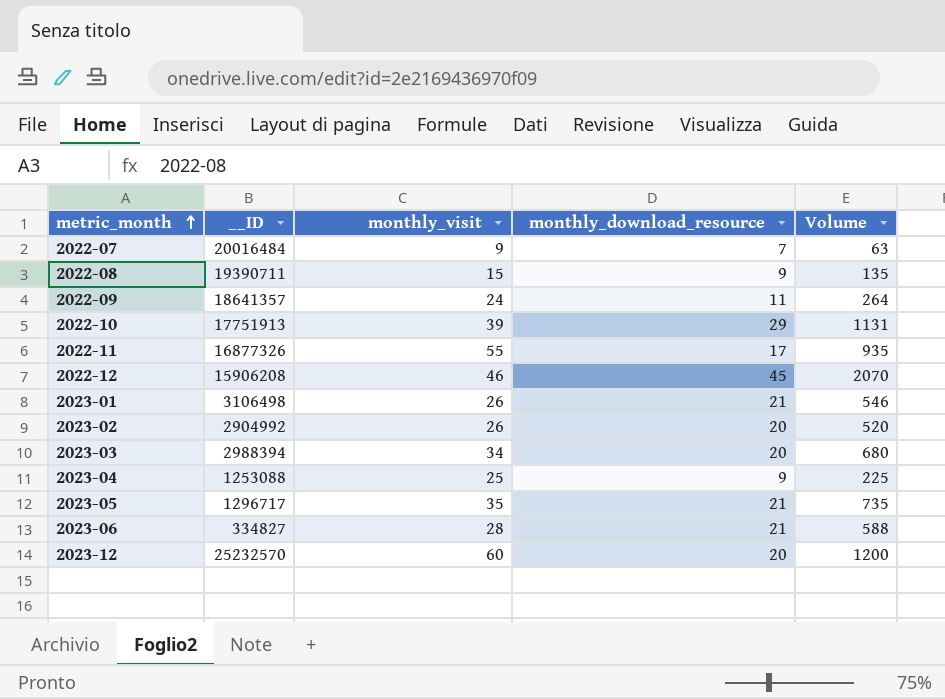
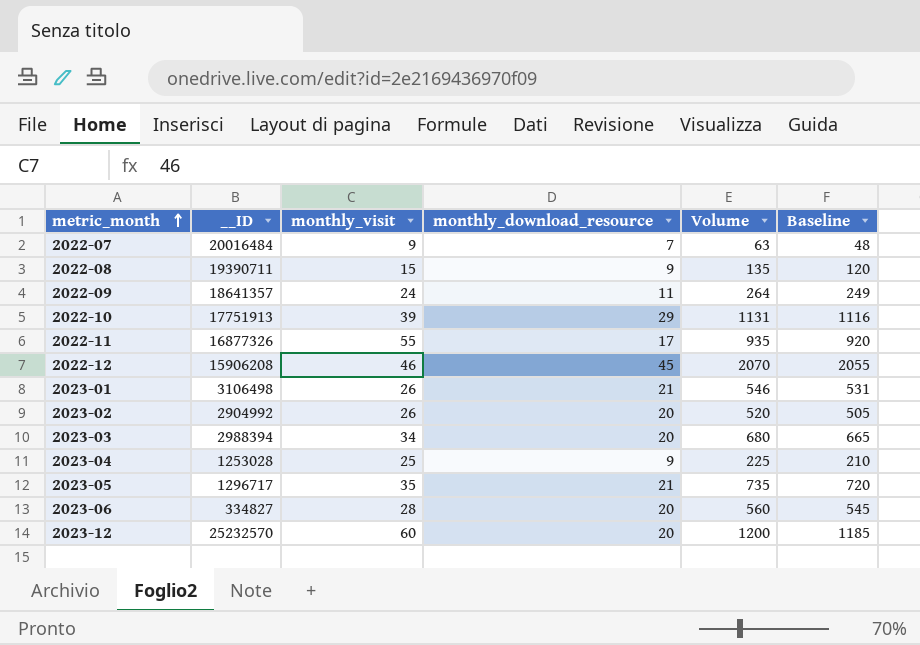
column Baseline | formula: none -> [Volume] - 15
2023-04 | __ID: 1253088 -> 1253028
2023-06 | monthly_download_resource: 21 -> 20
2023-06 | Volume: 588 -> 560

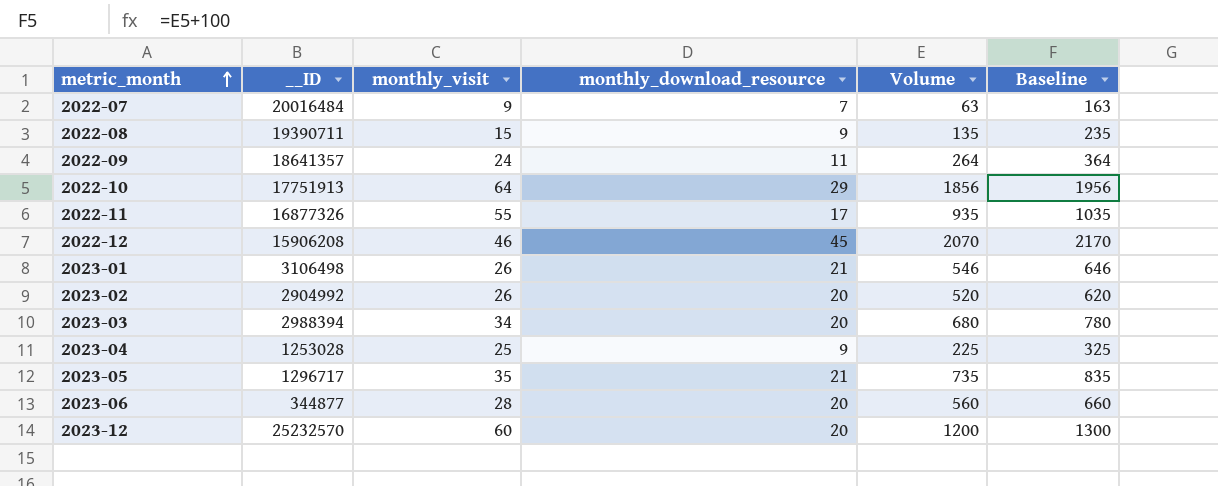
column Baseline | formula: [Volume] - 15 -> [Volume] + 100
2022-10 | monthly_visit: 39 -> 64
2022-10 | Volume: 1131 -> 1856
2023-06 | __ID: 334827 -> 344877

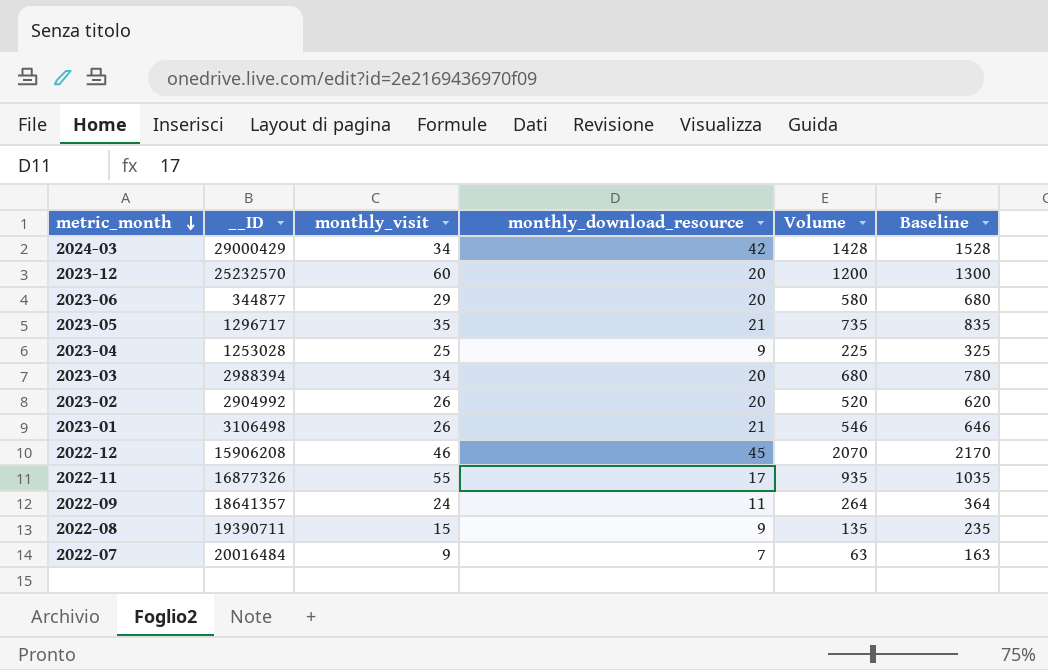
row order: metric_month ascending -> metric_month descending
row 2022-10: 17751913 | 64 | 29 | 1856 | 1956 -> none
row 2024-03: none -> 29000429 | 34 | 42 | 1428 | 1528
2023-06 | monthly_visit: 28 -> 29
2023-06 | Volume: 560 -> 580
2023-06 | Baseline: 660 -> 680

